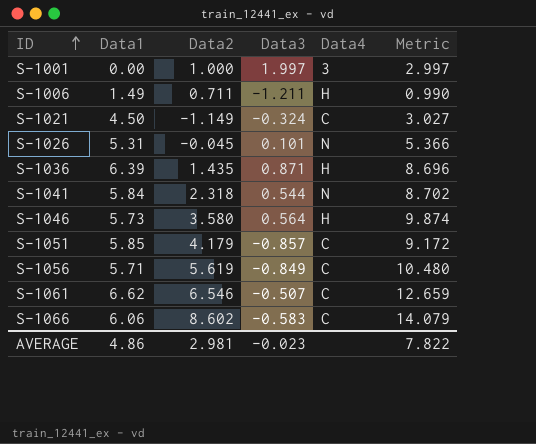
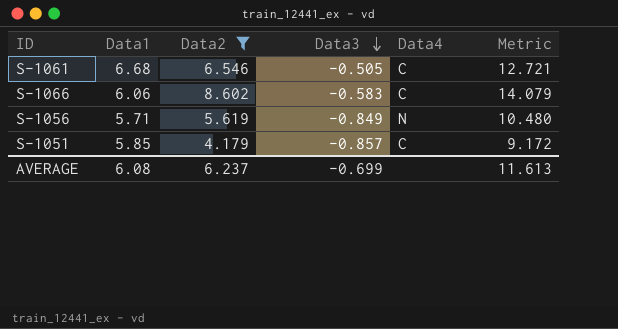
filter: none -> Data2 >= 4.179
row order: ID ascending -> Data3 descending
S-1061 | Data1: 6.62 -> 6.68
S-1061 | Data3: -0.507 -> -0.505
S-1061 | Metric: 12.659 -> 12.721
S-1056 | Data4: C -> N
AVERAGE | Data1: 4.86 -> 6.08
AVERAGE | Data2: 2.981 -> 6.237
AVERAGE | Data3: -0.023 -> -0.699
AVERAGE | Metric: 7.822 -> 11.613

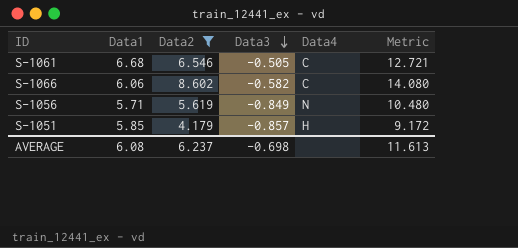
S-1066 | Data3: -0.583 -> -0.582
S-1066 | Metric: 14.079 -> 14.080
S-1051 | Data4: C -> H
AVERAGE | Data3: -0.699 -> -0.698

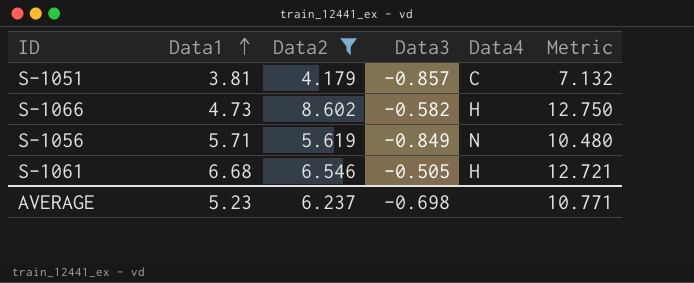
row order: Data3 descending -> Data1 ascending
S-1051 | Data1: 5.85 -> 3.81
S-1051 | Data4: H -> C
S-1051 | Metric: 9.172 -> 7.132
S-1066 | Data1: 6.06 -> 4.73
S-1066 | Data4: C -> H
S-1066 | Metric: 14.080 -> 12.750
S-1061 | Data4: C -> H
AVERAGE | Data1: 6.08 -> 5.23
AVERAGE | Metric: 11.613 -> 10.771

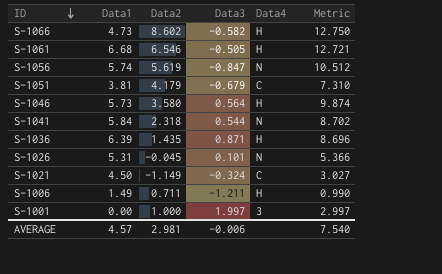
filter: Data2 >= 4.179 -> none
row order: Data1 ascending -> ID descending
S-1056 | Data1: 5.71 -> 5.74
S-1056 | Data3: -0.849 -> -0.847
S-1056 | Metric: 10.480 -> 10.512
S-1051 | Data3: -0.857 -> -0.679
S-1051 | Metric: 7.132 -> 7.310
AVERAGE | Data1: 5.23 -> 4.57
AVERAGE | Data2: 6.237 -> 2.981
AVERAGE | Data3: -0.698 -> -0.006
AVERAGE | Metric: 10.771 -> 7.540

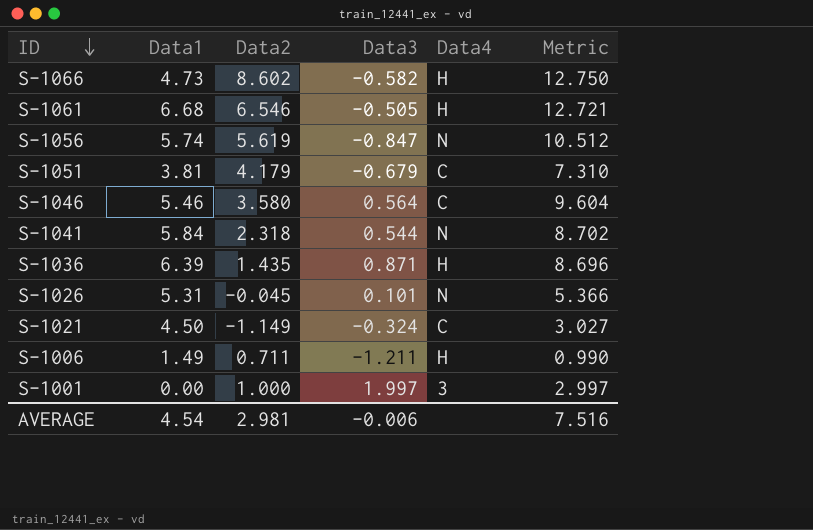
S-1046 | Data1: 5.73 -> 5.46
S-1046 | Data4: H -> C
S-1046 | Metric: 9.874 -> 9.604
AVERAGE | Data1: 4.57 -> 4.54
AVERAGE | Metric: 7.540 -> 7.516

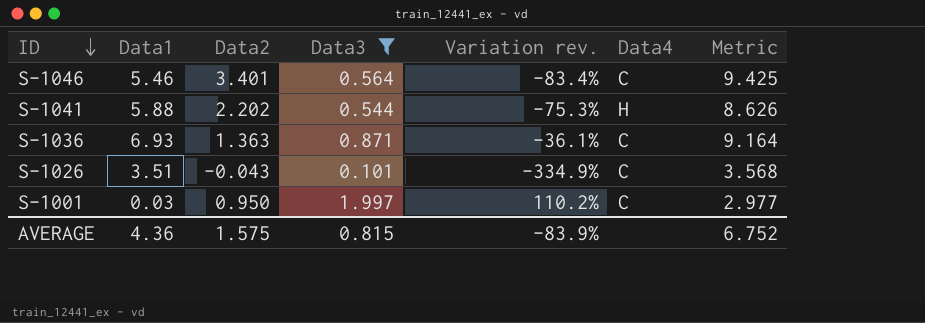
filter: none -> Data3 >= 0.101
column Variation rev. | formula: none -> ([Data3] - [Data2]) / [Data2]
S-1046 | Data2: 3.580 -> 3.401
S-1046 | Metric: 9.604 -> 9.425
S-1041 | Data1: 5.84 -> 5.88
S-1041 | Data2: 2.318 -> 2.202
S-1041 | Data4: N -> H
S-1041 | Metric: 8.702 -> 8.626
S-1036 | Data1: 6.39 -> 6.93
S-1036 | Data2: 1.435 -> 1.363
S-1036 | Data4: H -> C
S-1036 | Metric: 8.696 -> 9.164
S-1026 | Data1: 5.31 -> 3.51
S-1026 | Data2: -0.045 -> -0.043
S-1026 | Data4: N -> C
S-1026 | Metric: 5.366 -> 3.568
S-1001 | Data1: 0.00 -> 0.03
S-1001 | Data2: 1.000 -> 0.950
S-1001 | Data4: 3 -> C
S-1001 | Metric: 2.997 -> 2.977
AVERAGE | Data1: 4.54 -> 4.36
AVERAGE | Data2: 2.981 -> 1.575
AVERAGE | Data3: -0.006 -> 0.815
AVERAGE | Metric: 7.516 -> 6.752

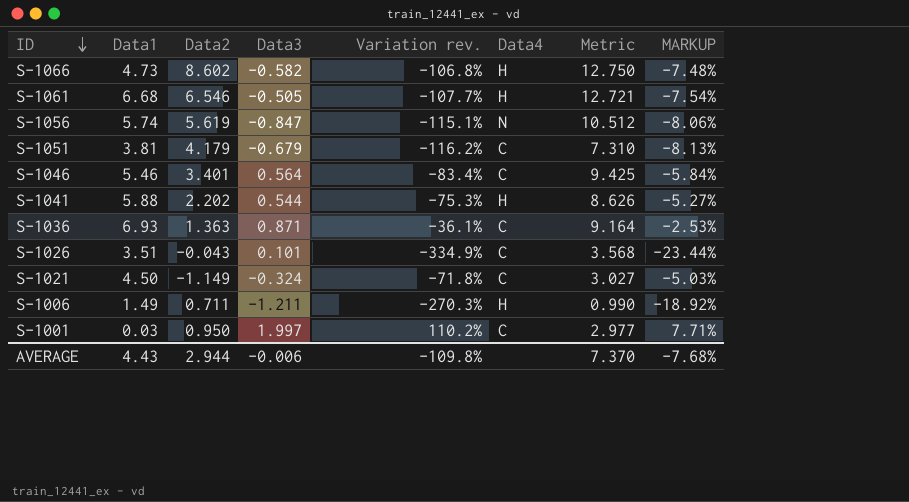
filter: Data3 >= 0.101 -> none
column MARKUP | formula: none -> [Variation rev.] * 0.07
AVERAGE | Data1: 4.36 -> 4.43
AVERAGE | Data2: 1.575 -> 2.944
AVERAGE | Data3: 0.815 -> -0.006
AVERAGE | Variation rev.: -83.9% -> -109.8%
AVERAGE | Metric: 6.752 -> 7.370

